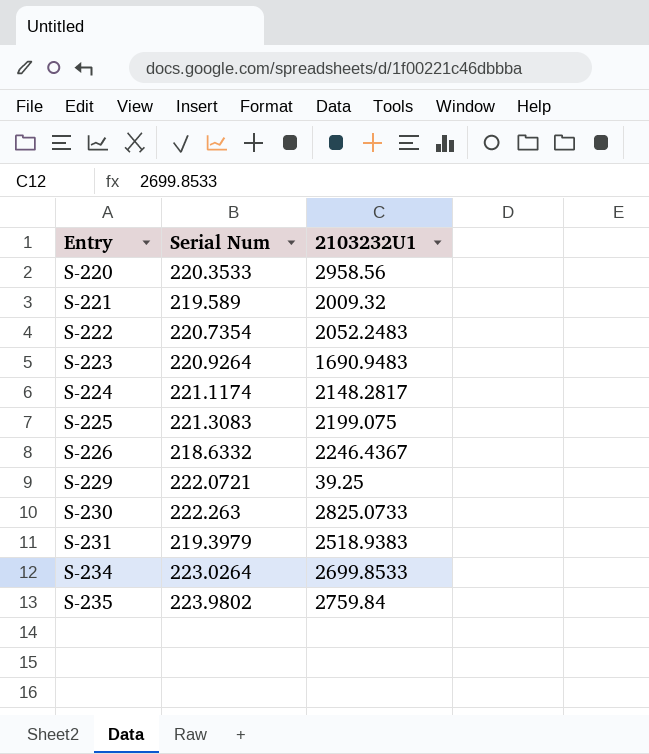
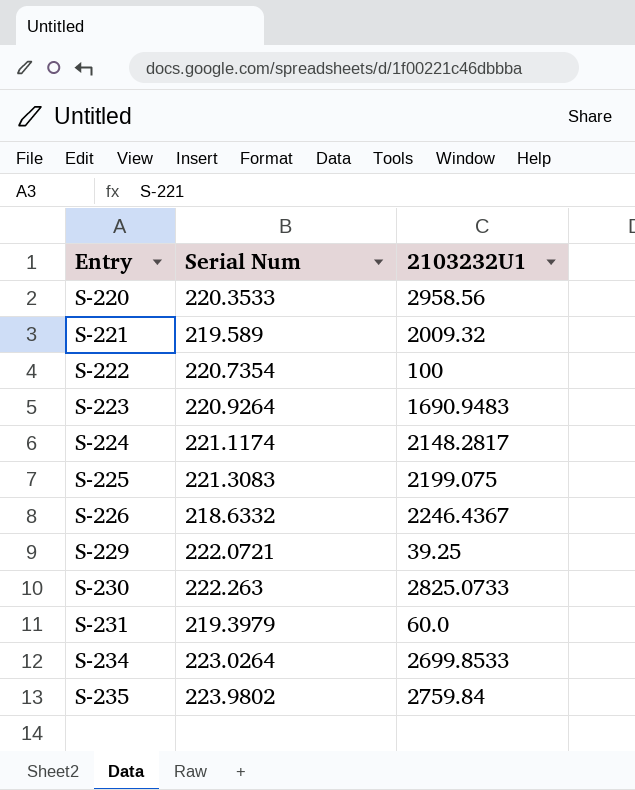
S-222 | 2103232U1: 2052.2483 -> 100
S-231 | 2103232U1: 2518.9383 -> 60.0

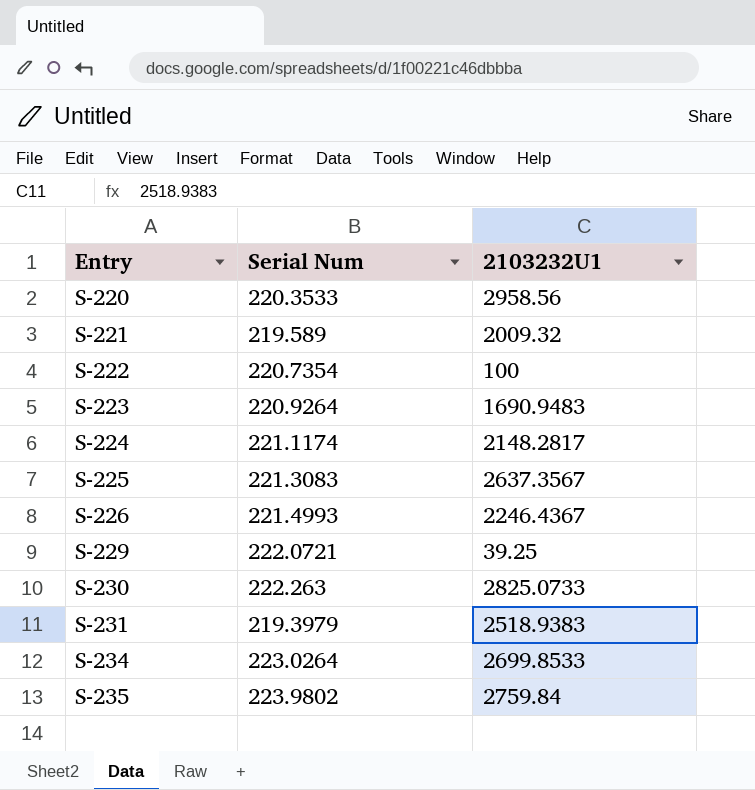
S-225 | 2103232U1: 2199.075 -> 2637.3567
S-226 | Serial Num: 218.6332 -> 221.4993
S-231 | 2103232U1: 60.0 -> 2518.9383

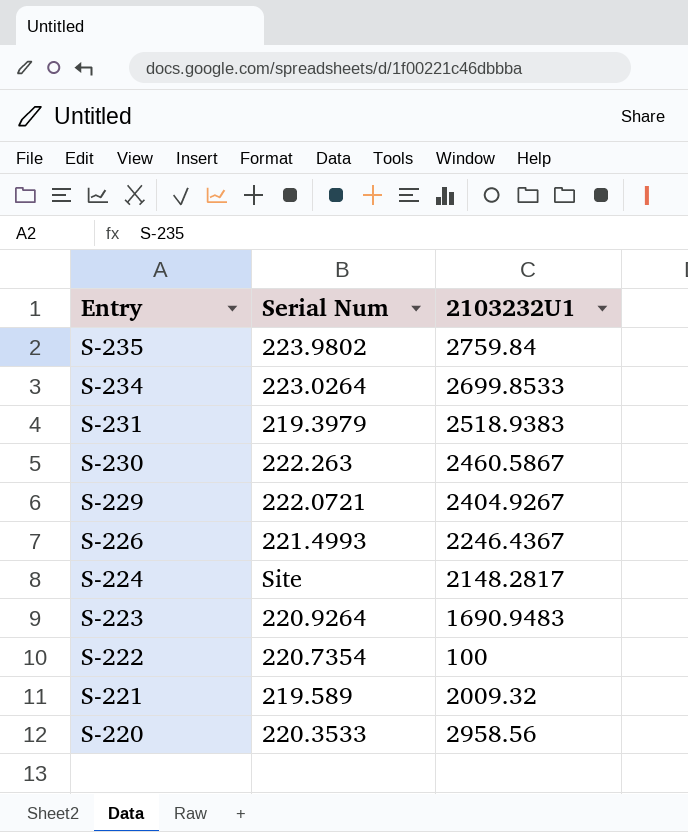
row order: Entry ascending -> Entry descending
row S-225: 221.3083 | 2637.3567 -> none
S-230 | 2103232U1: 2825.0733 -> 2460.5867
S-229 | 2103232U1: 39.25 -> 2404.9267
S-224 | Serial Num: 221.1174 -> Site

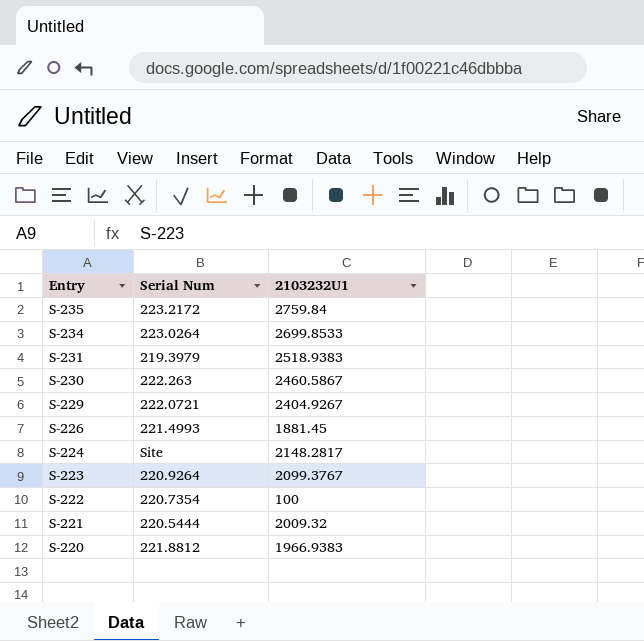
S-235 | Serial Num: 223.9802 -> 223.2172
S-226 | 2103232U1: 2246.4367 -> 1881.45
S-223 | 2103232U1: 1690.9483 -> 2099.3767
S-221 | Serial Num: 219.589 -> 220.5444
S-220 | Serial Num: 220.3533 -> 221.8812
S-220 | 2103232U1: 2958.56 -> 1966.9383

